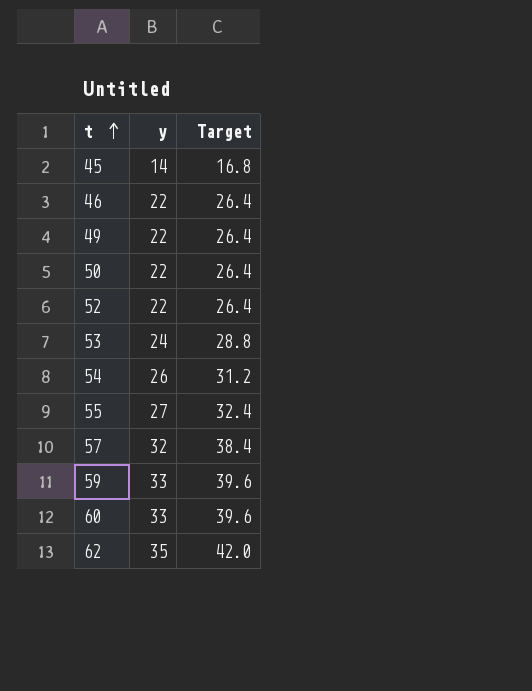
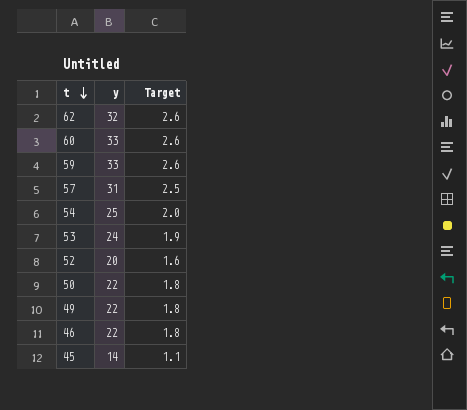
row order: t ascending -> t descending
column Target | formula: [y] * 1.2 -> [y] * 0.08
row 55: 27 | 32.4 -> none
62 | y: 35 -> 32
57 | y: 32 -> 31
54 | y: 26 -> 25
52 | y: 22 -> 20

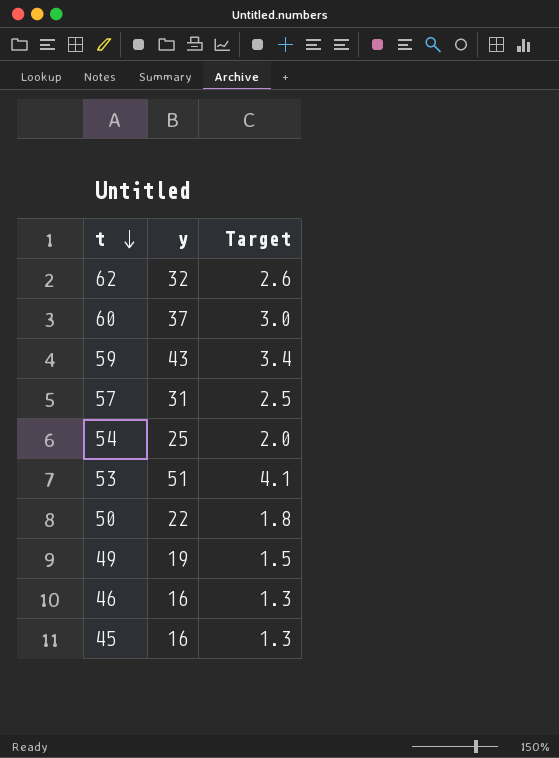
row 52: 20 | 1.6 -> none
60 | y: 33 -> 37
60 | Target: 2.6 -> 3.0
59 | y: 33 -> 43
59 | Target: 2.6 -> 3.4
53 | y: 24 -> 51
53 | Target: 1.9 -> 4.1
49 | y: 22 -> 19
49 | Target: 1.8 -> 1.5
46 | y: 22 -> 16
46 | Target: 1.8 -> 1.3
45 | y: 14 -> 16
45 | Target: 1.1 -> 1.3

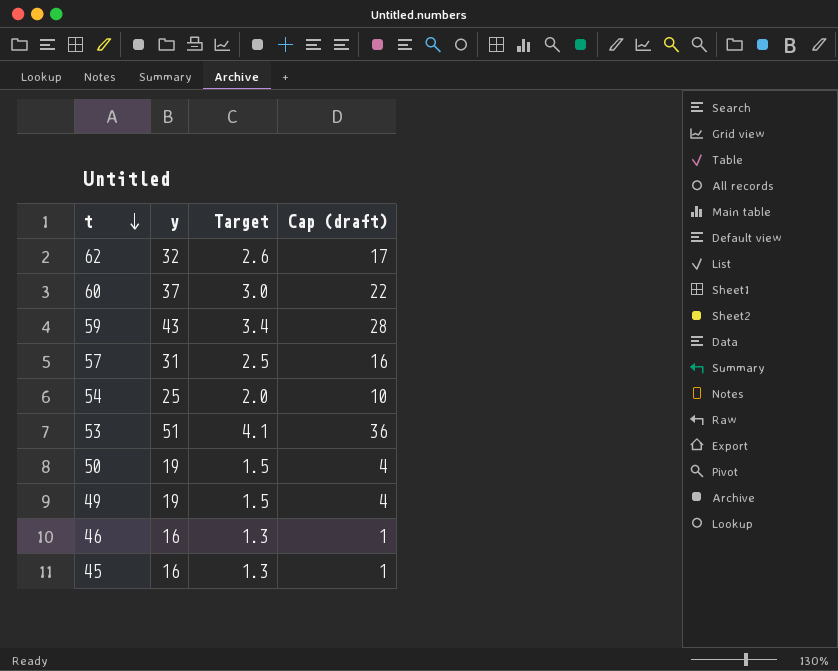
column Cap (draft) | formula: none -> [y] - 15
50 | y: 22 -> 19
50 | Target: 1.8 -> 1.5

